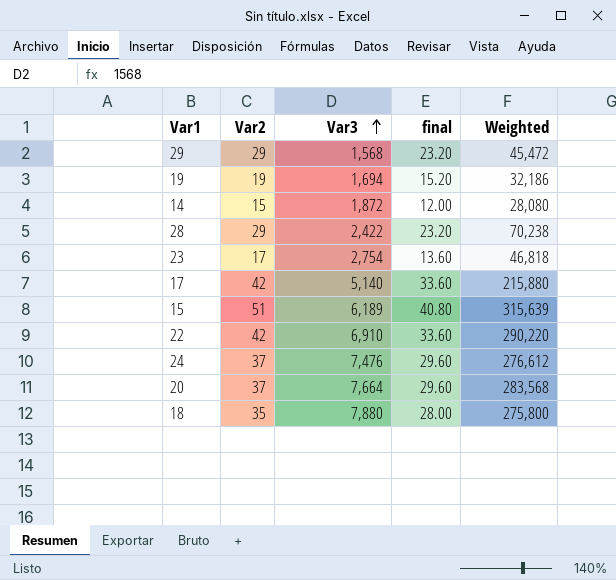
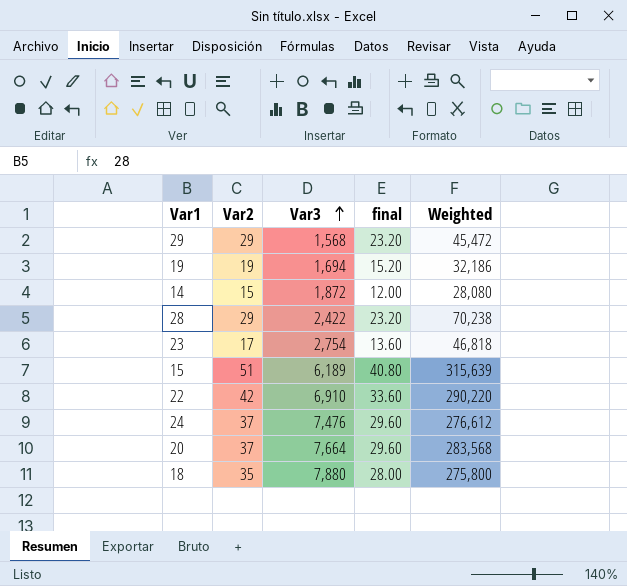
row 17: 42 | 5,140 | 33.60 | 215,880 -> none

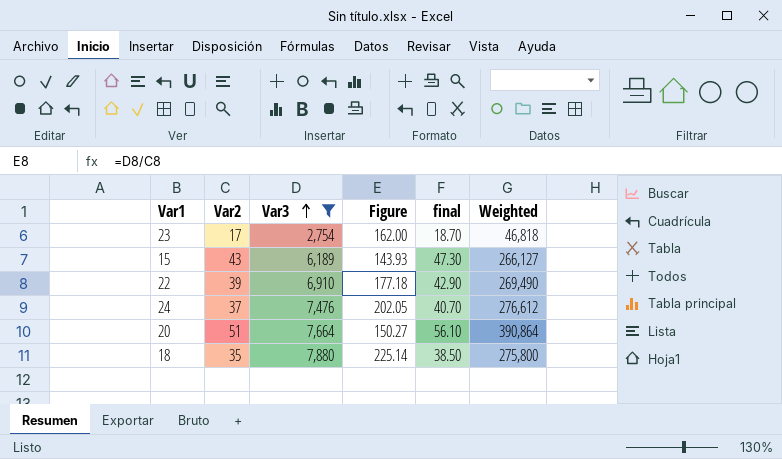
filter: none -> Var3 >= 2,754
column Figure | formula: none -> [Var3] / [Var2]
column final | formula: [Var2] * 0.8 -> [Var2] * 1.1
15 | Var2: 51 -> 43
15 | Weighted: 315,639 -> 266,127
22 | Var2: 42 -> 39
22 | Weighted: 290,220 -> 269,490
20 | Var2: 37 -> 51
20 | Weighted: 283,568 -> 390,864

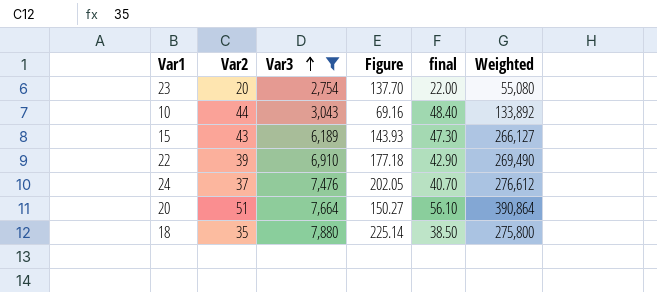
23 | Var2: 17 -> 20
23 | Figure: 162.00 -> 137.70
23 | final: 18.70 -> 22.00
23 | Weighted: 46,818 -> 55,080
row 10: none -> 44 | 3,043 | 69.16 | 48.40 | 133,892

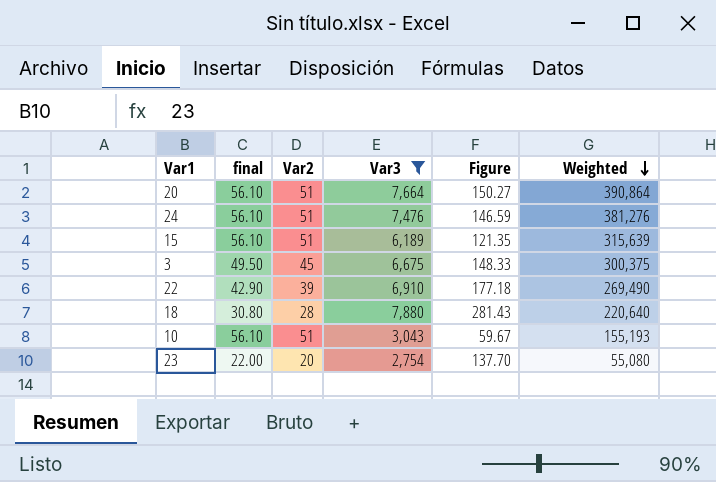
row order: Var3 ascending -> Weighted descending
column final | position: 5 -> 2
24 | final: 40.70 -> 56.10
24 | Var2: 37 -> 51
24 | Figure: 202.05 -> 146.59
24 | Weighted: 276,612 -> 381,276
15 | final: 47.30 -> 56.10
15 | Var2: 43 -> 51
15 | Figure: 143.93 -> 121.35
15 | Weighted: 266,127 -> 315,639
row 3: none -> 49.50 | 45 | 6,675 | 148.33 | 300,375
18 | final: 38.50 -> 30.80
18 | Var2: 35 -> 28
18 | Figure: 225.14 -> 281.43
18 | Weighted: 275,800 -> 220,640
10 | final: 48.40 -> 56.10
10 | Var2: 44 -> 51
10 | Figure: 69.16 -> 59.67
10 | Weighted: 133,892 -> 155,193

